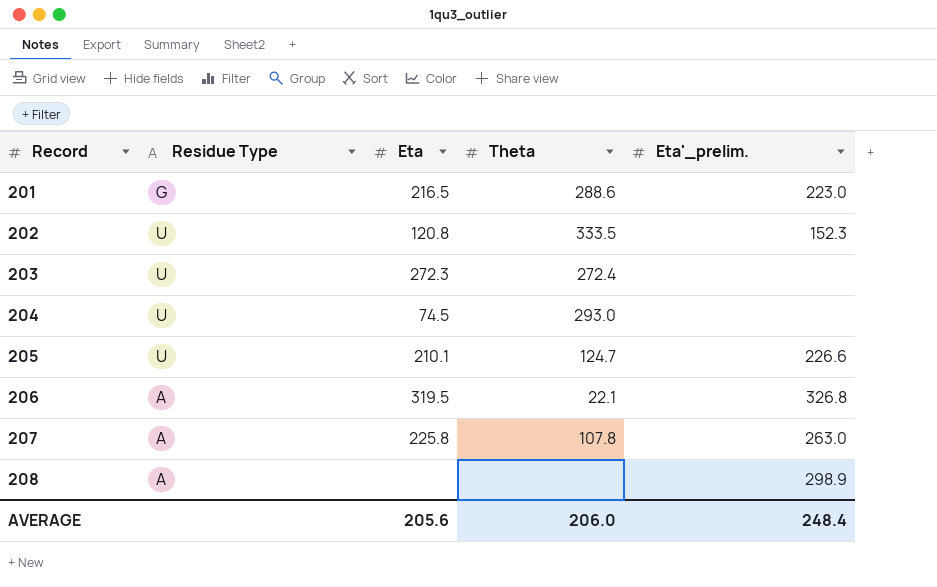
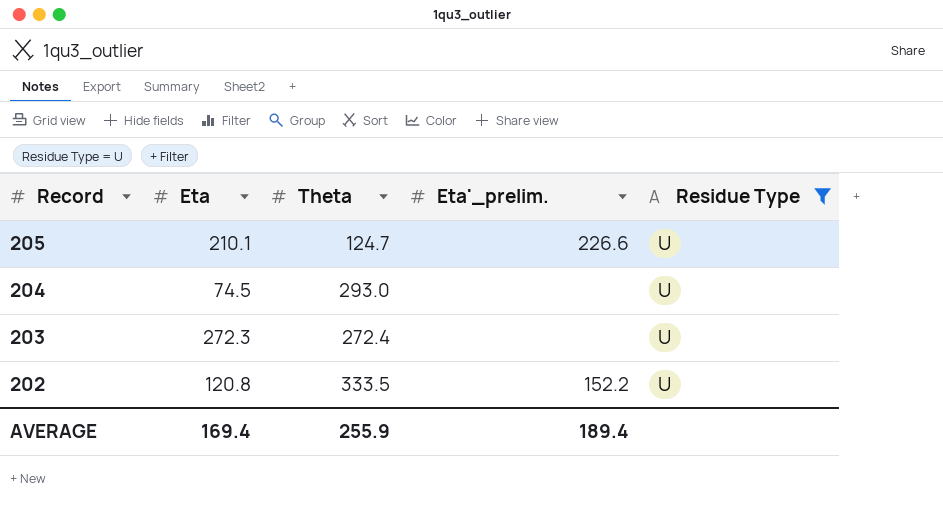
filter: none -> Residue Type = U
row order: Record ascending -> Record descending
column Residue Type | position: 2 -> 5
202 | Eta'_prelim.: 152.3 -> 152.2
AVERAGE | Eta: 205.6 -> 169.4
AVERAGE | Theta: 206.0 -> 255.9
AVERAGE | Eta'_prelim.: 248.4 -> 189.4

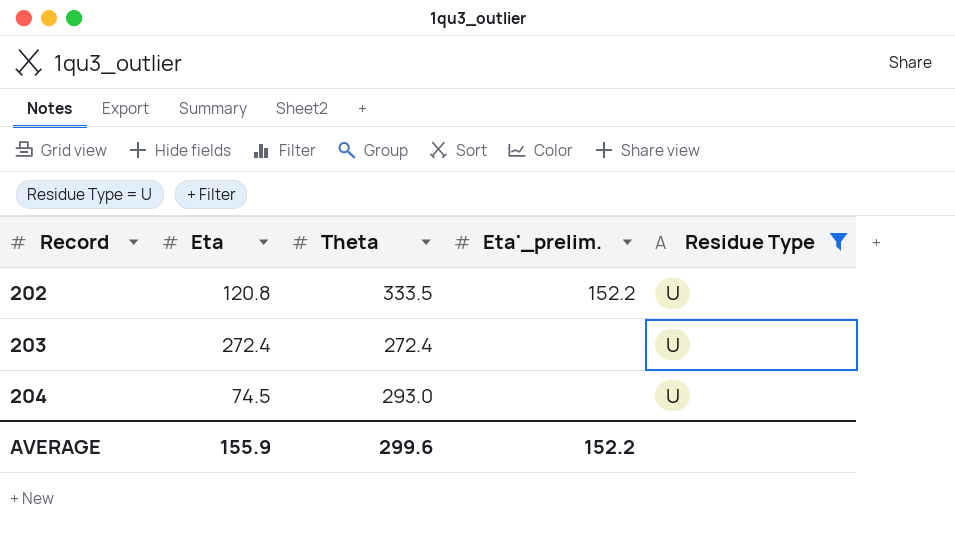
row order: Record descending -> Record ascending
row 205: 210.1 | 124.7 | 226.6 | U -> none
203 | Eta: 272.3 -> 272.4
AVERAGE | Eta: 169.4 -> 155.9
AVERAGE | Theta: 255.9 -> 299.6
AVERAGE | Eta'_prelim.: 189.4 -> 152.2

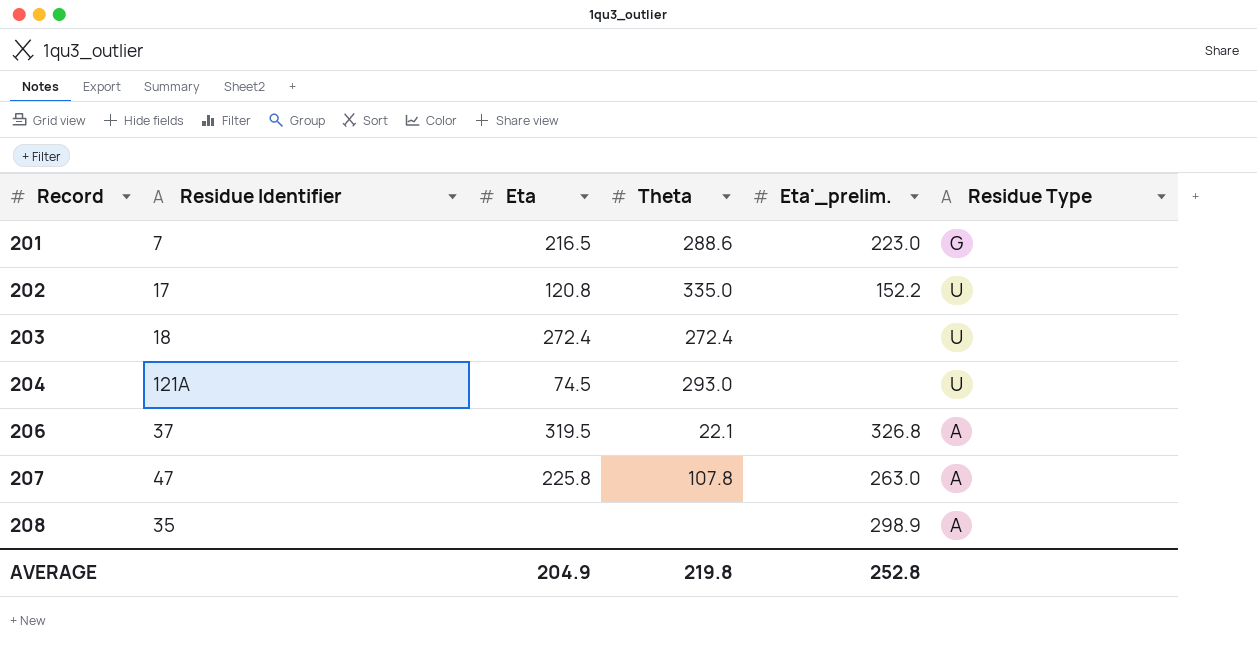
filter: Residue Type = U -> none
column Residue Identifier | position: none -> 2
202 | Theta: 333.5 -> 335.0
AVERAGE | Eta: 155.9 -> 204.9
AVERAGE | Theta: 299.6 -> 219.8
AVERAGE | Eta'_prelim.: 152.2 -> 252.8

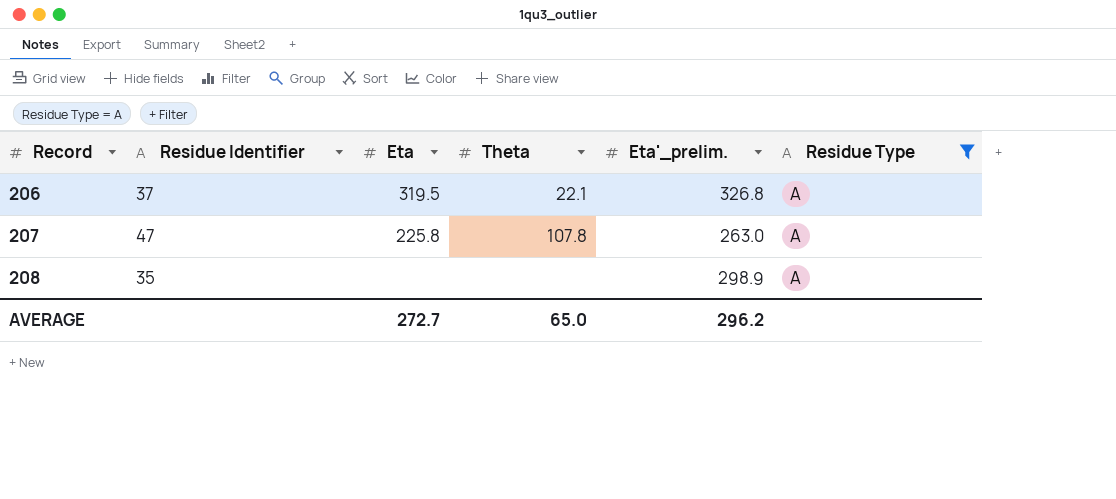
filter: none -> Residue Type = A
AVERAGE | Eta: 204.9 -> 272.7
AVERAGE | Theta: 219.8 -> 65.0
AVERAGE | Eta'_prelim.: 252.8 -> 296.2

